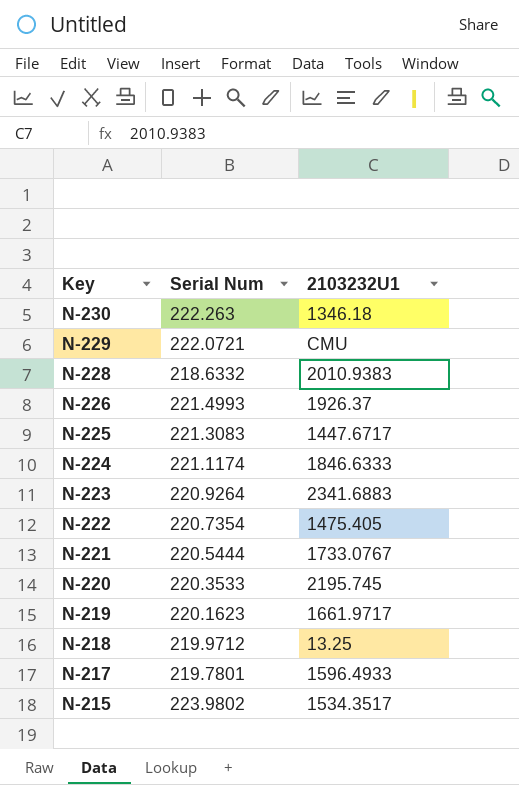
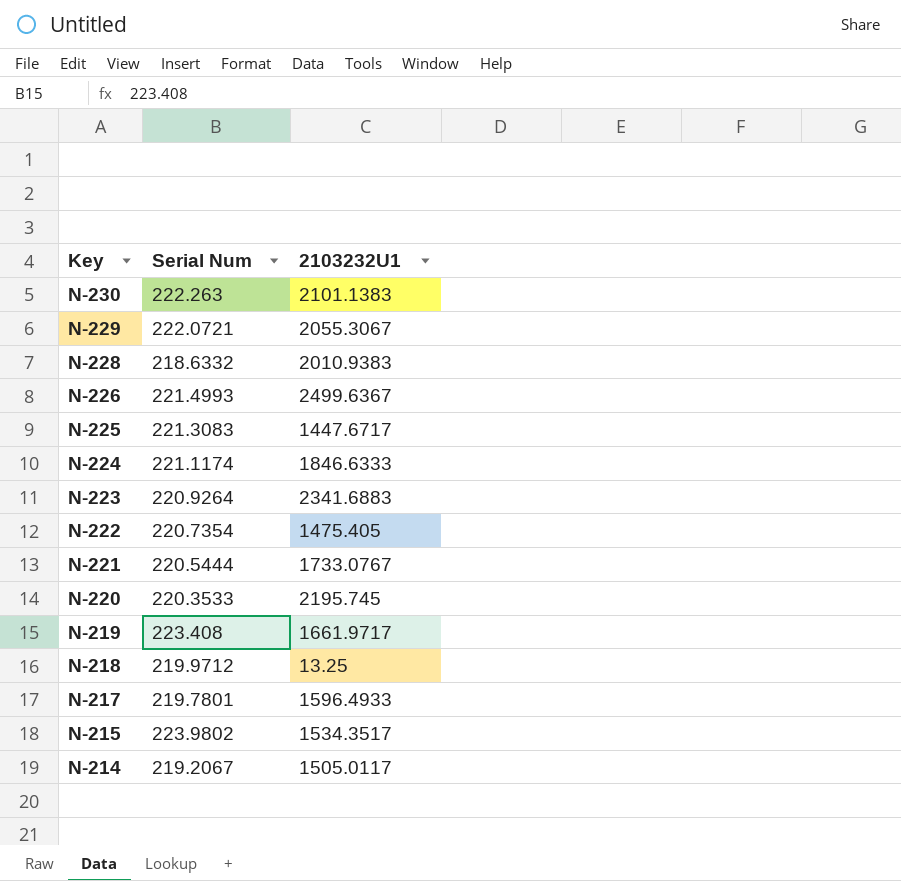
N-230 | 2103232U1: 1346.18 -> 2101.1383
N-229 | 2103232U1: CMU -> 2055.3067
N-226 | 2103232U1: 1926.37 -> 2499.6367
N-219 | Serial Num: 220.1623 -> 223.408
row N-214: none -> 219.2067 | 1505.0117

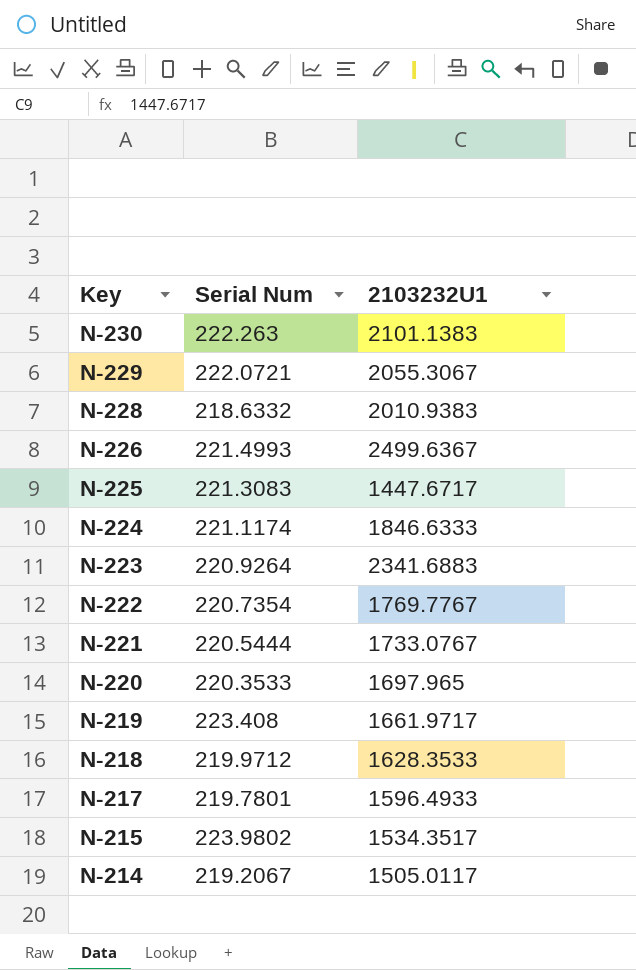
N-222 | 2103232U1: 1475.405 -> 1769.7767
N-220 | 2103232U1: 2195.745 -> 1697.965
N-218 | 2103232U1: 13.25 -> 1628.3533

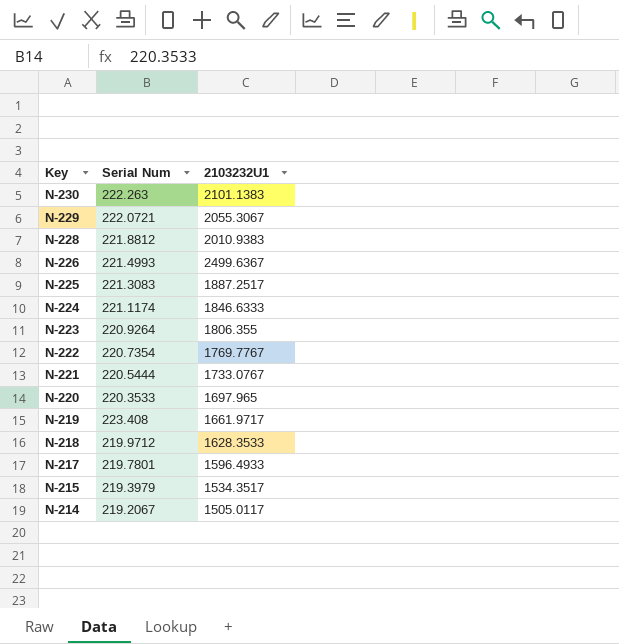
N-228 | Serial Num: 218.6332 -> 221.8812
N-225 | 2103232U1: 1447.6717 -> 1887.2517
N-223 | 2103232U1: 2341.6883 -> 1806.355
N-215 | Serial Num: 223.9802 -> 219.3979

